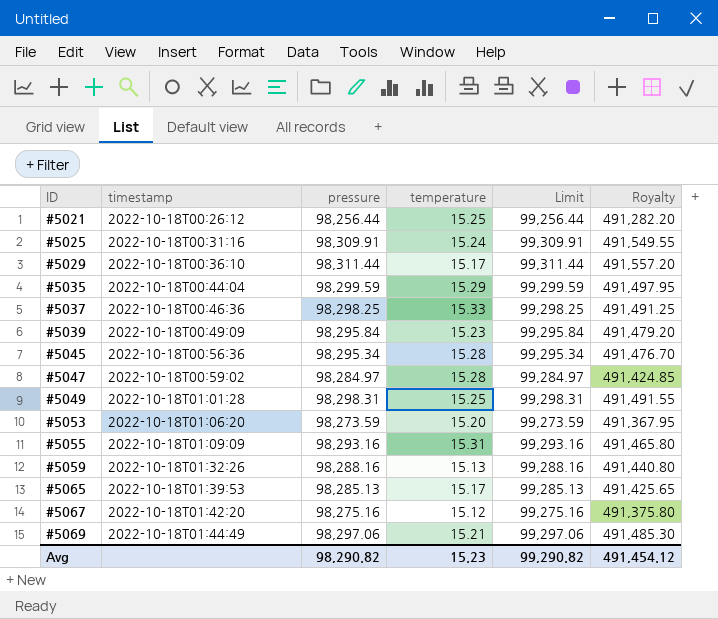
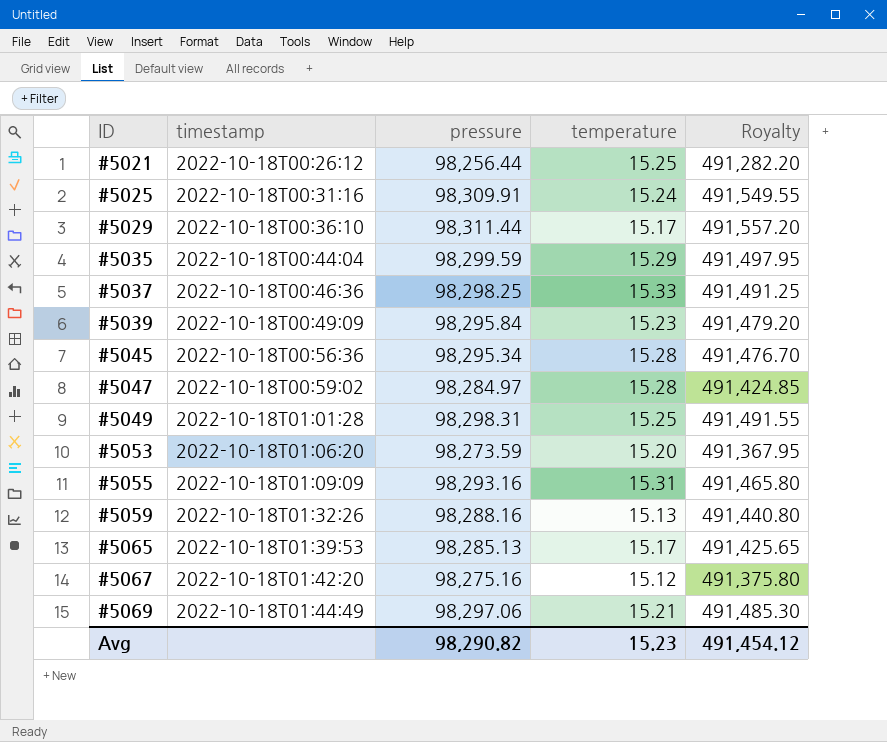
column Limit | formula: [pressure] + 1000 -> none

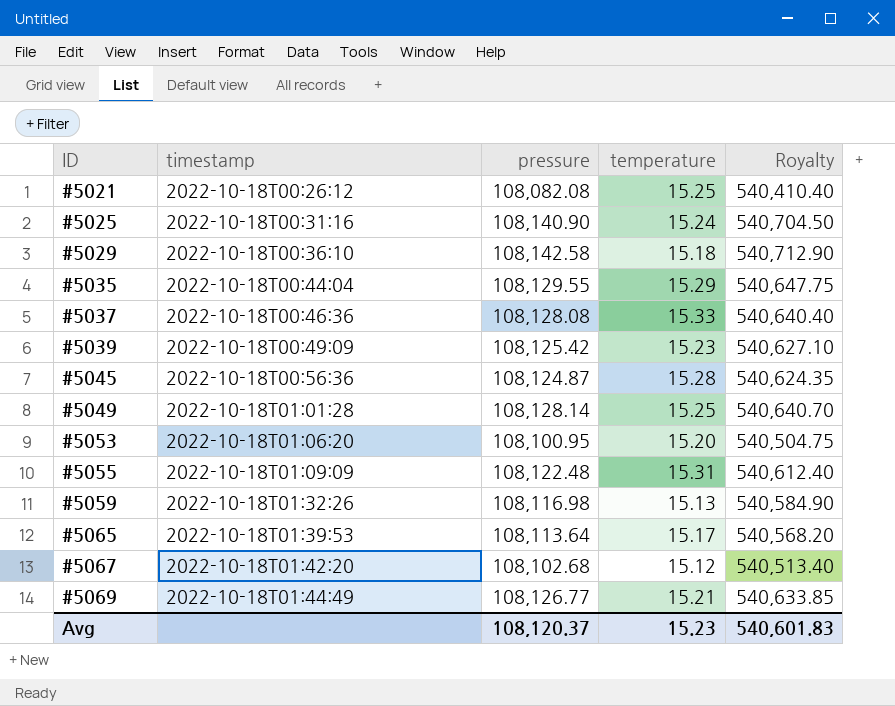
row #5047: 2022-10-18T00:59:02 | 98,284.97 | 15.28 | 491,424.85 -> none
#5021 | pressure: 98,256.44 -> 108,082.08
#5021 | Royalty: 491,282.20 -> 540,410.40
#5025 | pressure: 98,309.91 -> 108,140.90
#5025 | Royalty: 491,549.55 -> 540,704.50
#5029 | pressure: 98,311.44 -> 108,142.58
#5029 | temperature: 15.17 -> 15.18
#5029 | Royalty: 491,557.20 -> 540,712.90
#5035 | pressure: 98,299.59 -> 108,129.55
#5035 | Royalty: 491,497.95 -> 540,647.75
#5037 | pressure: 98,298.25 -> 108,128.08
#5037 | Royalty: 491,491.25 -> 540,640.40
#5039 | pressure: 98,295.84 -> 108,125.42
#5039 | Royalty: 491,479.20 -> 540,627.10
#5045 | pressure: 98,295.34 -> 108,124.87
#5045 | Royalty: 491,476.70 -> 540,624.35
#5049 | pressure: 98,298.31 -> 108,128.14
#5049 | Royalty: 491,491.55 -> 540,640.70
#5053 | pressure: 98,273.59 -> 108,100.95
#5053 | Royalty: 491,367.95 -> 540,504.75
#5055 | pressure: 98,293.16 -> 108,122.48
#5055 | Royalty: 491,465.80 -> 540,612.40
#5059 | pressure: 98,288.16 -> 108,116.98
#5059 | Royalty: 491,440.80 -> 540,584.90
#5065 | pressure: 98,285.13 -> 108,113.64
#5065 | Royalty: 491,425.65 -> 540,568.20
#5067 | pressure: 98,275.16 -> 108,102.68
#5067 | Royalty: 491,375.80 -> 540,513.40
#5069 | pressure: 98,297.06 -> 108,126.77
#5069 | Royalty: 491,485.30 -> 540,633.85
Avg | pressure: 98,290.82 -> 108,120.37
Avg | Royalty: 491,454.12 -> 540,601.83

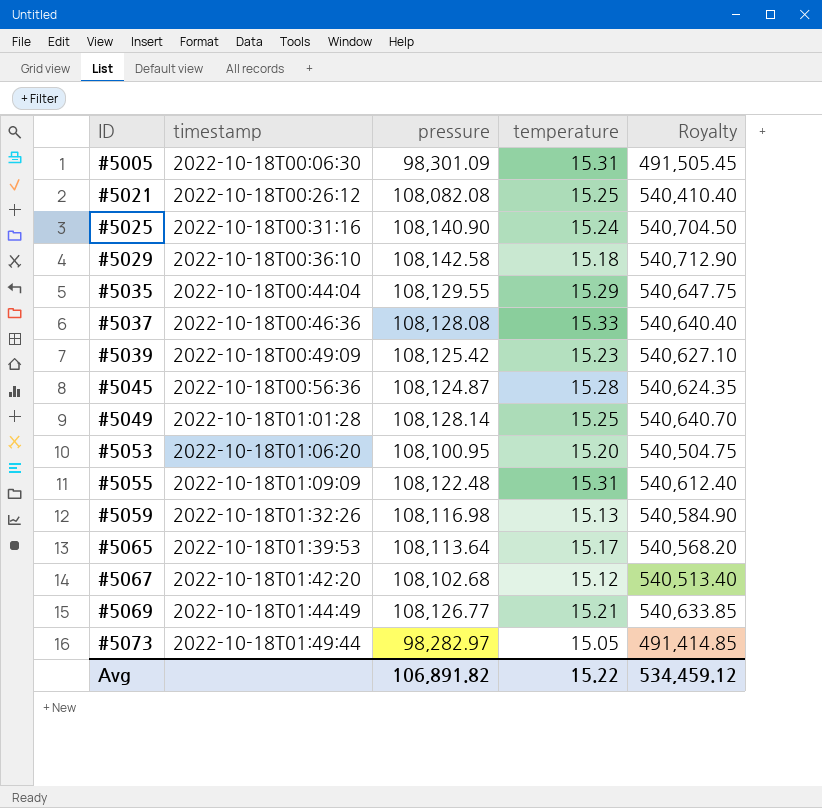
row #5005: none -> 2022-10-18T00:06:30 | 98,301.09 | 15.31 | 491,505.45
row #5073: none -> 2022-10-18T01:49:44 | 98,282.97 | 15.05 | 491,414.85
Avg | pressure: 108,120.37 -> 106,891.82
Avg | temperature: 15.23 -> 15.22
Avg | Royalty: 540,601.83 -> 534,459.12

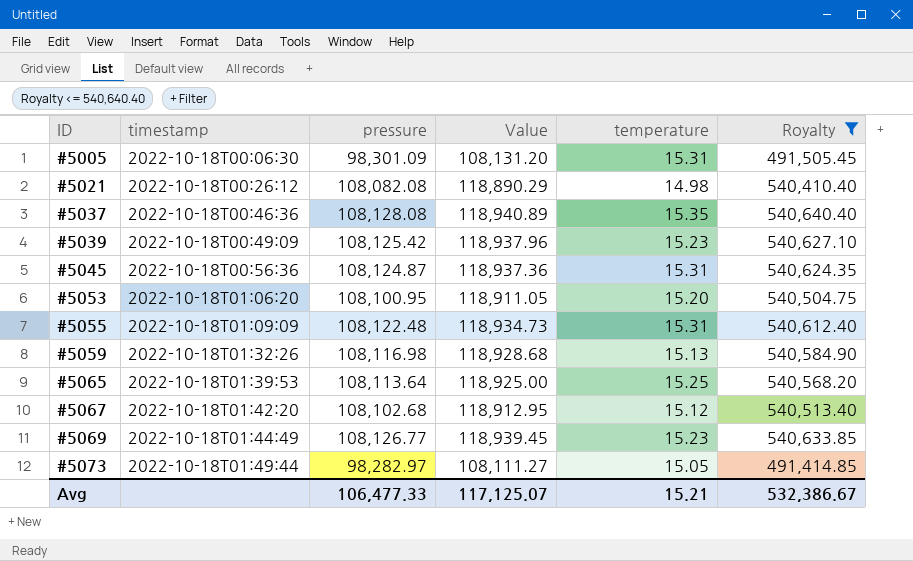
filter: none -> Royalty <= 540,640.40
column Value | formula: none -> [pressure] * 1.1
#5021 | temperature: 15.25 -> 14.98
#5037 | temperature: 15.33 -> 15.35
#5045 | temperature: 15.28 -> 15.31
#5065 | temperature: 15.17 -> 15.25
#5069 | temperature: 15.21 -> 15.23
Avg | pressure: 106,891.82 -> 106,477.33
Avg | temperature: 15.22 -> 15.21
Avg | Royalty: 534,459.12 -> 532,386.67

